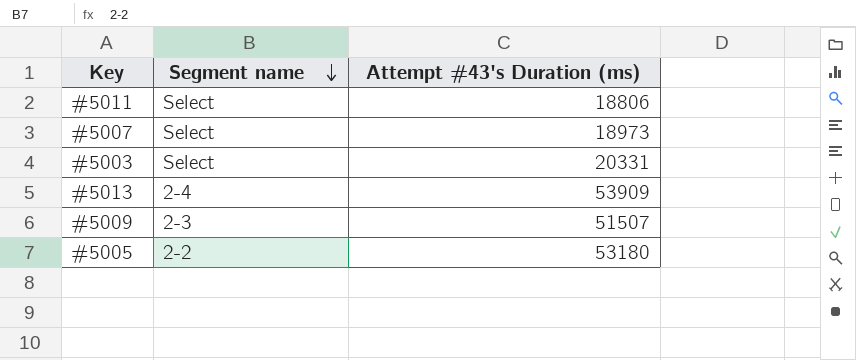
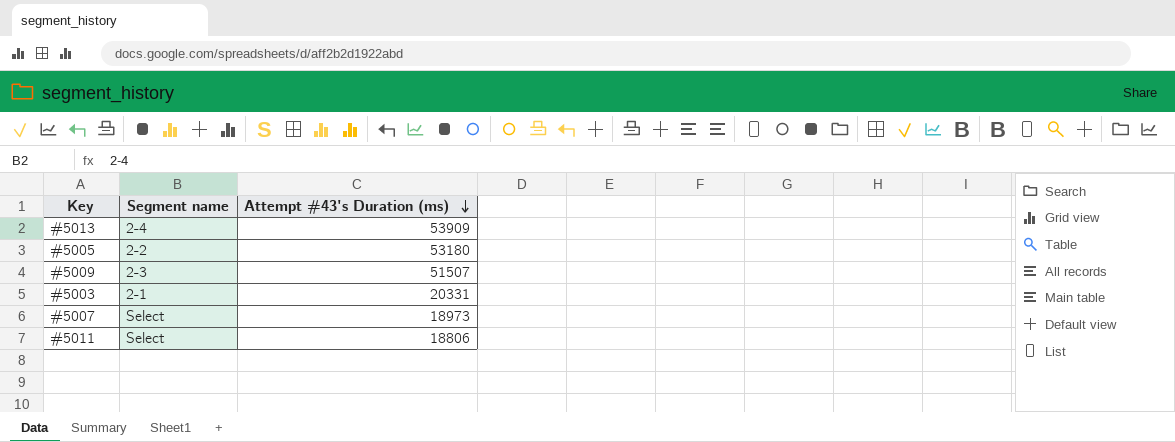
row order: Segment name descending -> Attempt #43's Duration (ms) descending
#5003 | Segment name: Select -> 2-1

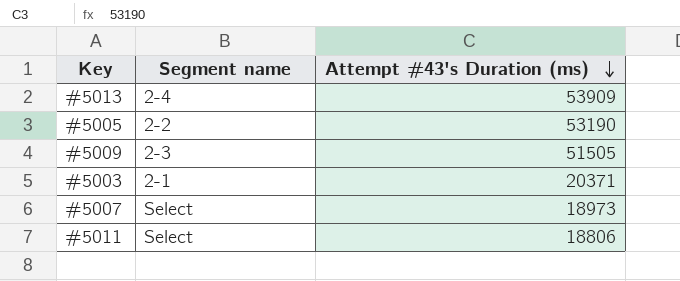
#5005 | Attempt #43's Duration (ms): 53180 -> 53190
#5009 | Attempt #43's Duration (ms): 51507 -> 51505
#5003 | Attempt #43's Duration (ms): 20331 -> 20371

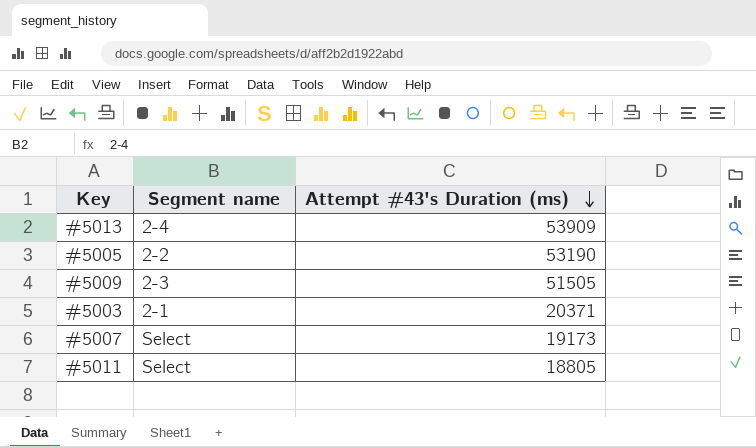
#5007 | Attempt #43's Duration (ms): 18973 -> 19173
#5011 | Attempt #43's Duration (ms): 18806 -> 18805

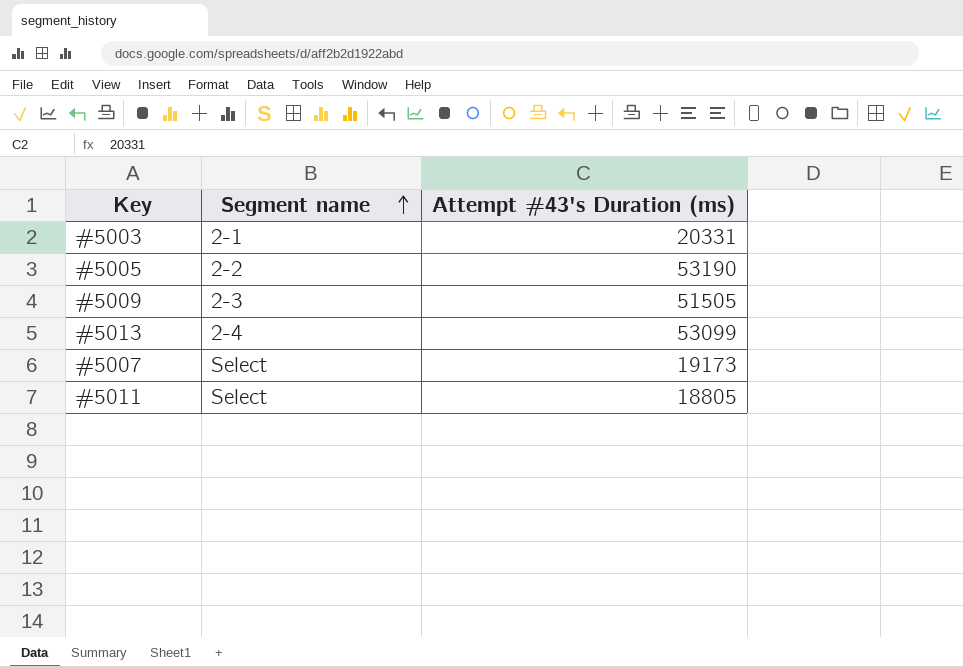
row order: Attempt #43's Duration (ms) descending -> Segment name ascending
#5003 | Attempt #43's Duration (ms): 20371 -> 20331
#5013 | Attempt #43's Duration (ms): 53909 -> 53099

